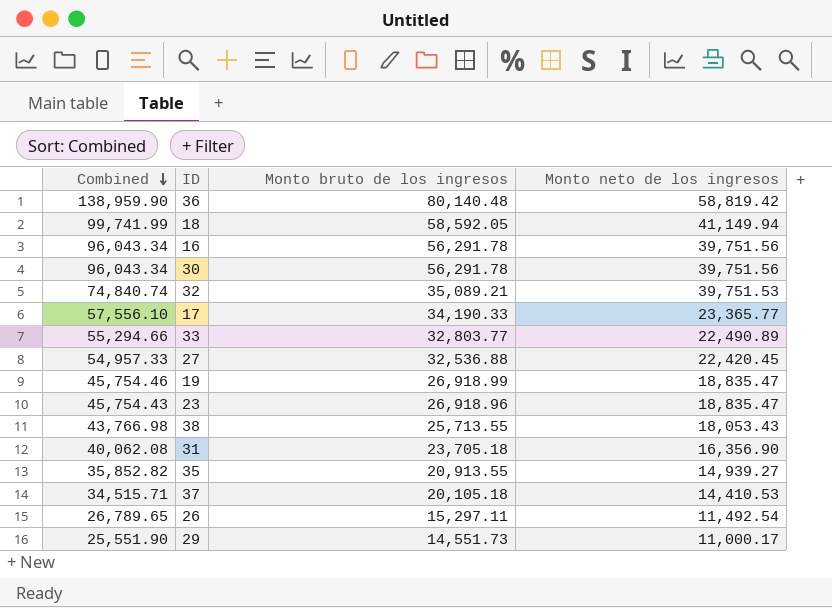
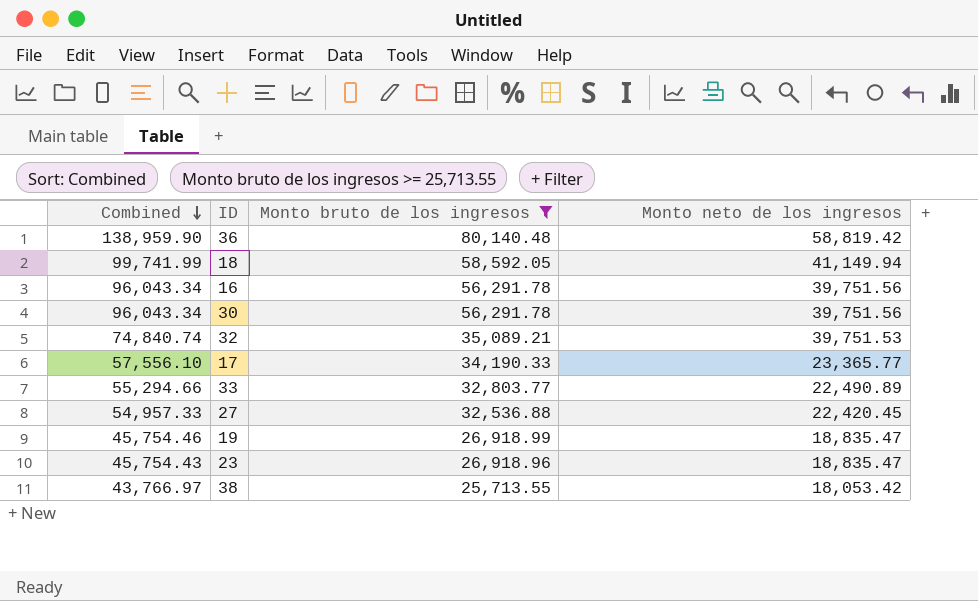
filter: none -> Monto bruto de los ingresos >= 25,713.55
38 | Combined: 43,766.98 -> 43,766.97
38 | Monto neto de los ingresos: 18,053.43 -> 18,053.42

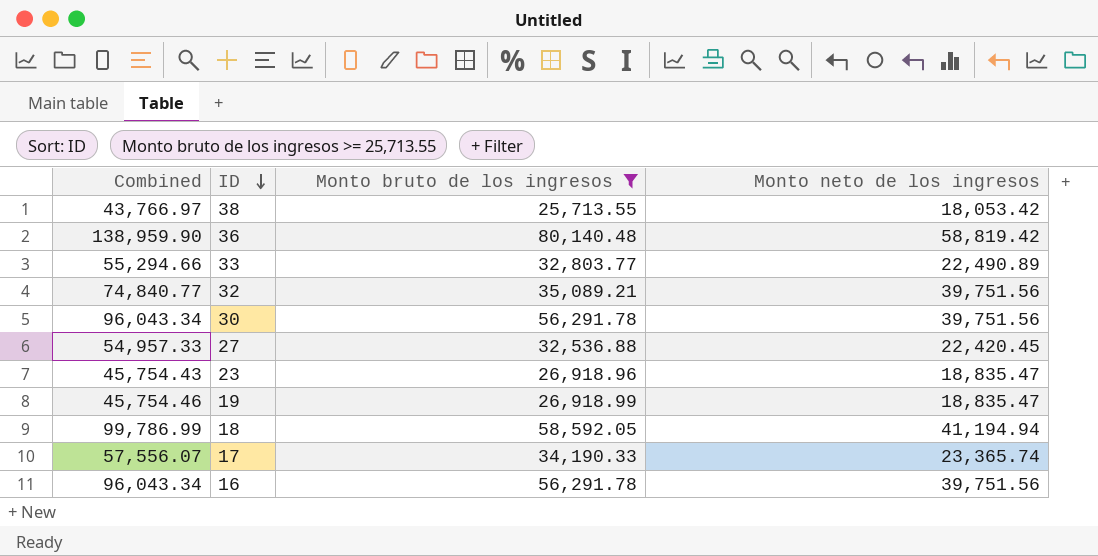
row order: Combined descending -> ID descending
32 | Combined: 74,840.74 -> 74,840.77
32 | Monto neto de los ingresos: 39,751.53 -> 39,751.56
18 | Combined: 99,741.99 -> 99,786.99
18 | Monto neto de los ingresos: 41,149.94 -> 41,194.94
17 | Combined: 57,556.10 -> 57,556.07
17 | Monto neto de los ingresos: 23,365.77 -> 23,365.74

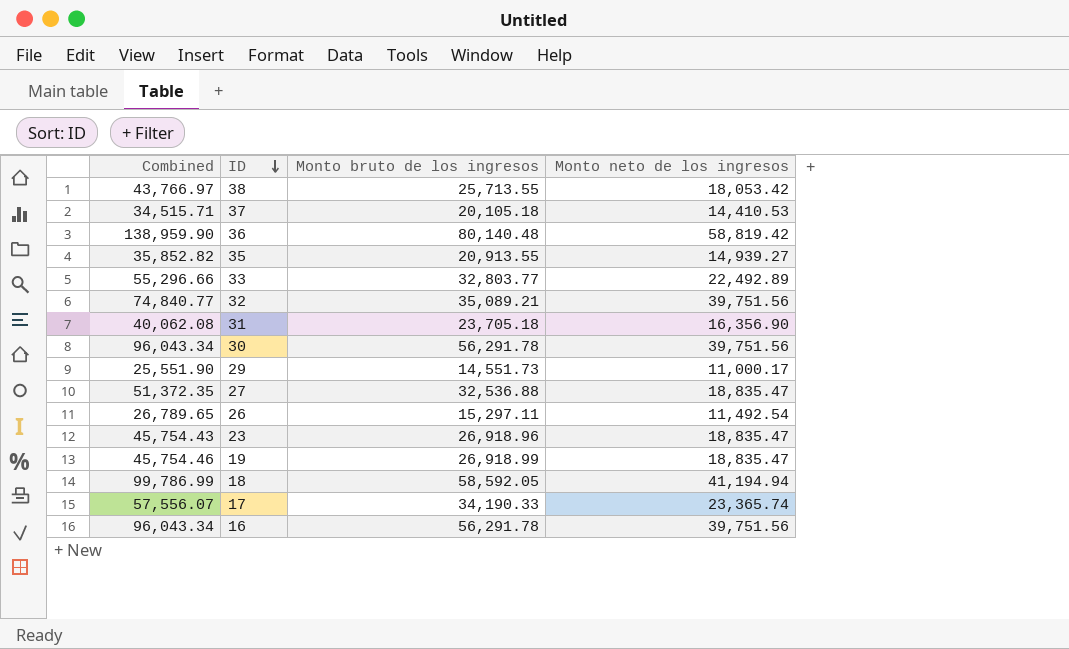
filter: Monto bruto de los ingresos >= 25,713.55 -> none
33 | Combined: 55,294.66 -> 55,296.66
33 | Monto neto de los ingresos: 22,490.89 -> 22,492.89
27 | Combined: 54,957.33 -> 51,372.35
27 | Monto neto de los ingresos: 22,420.45 -> 18,835.47

